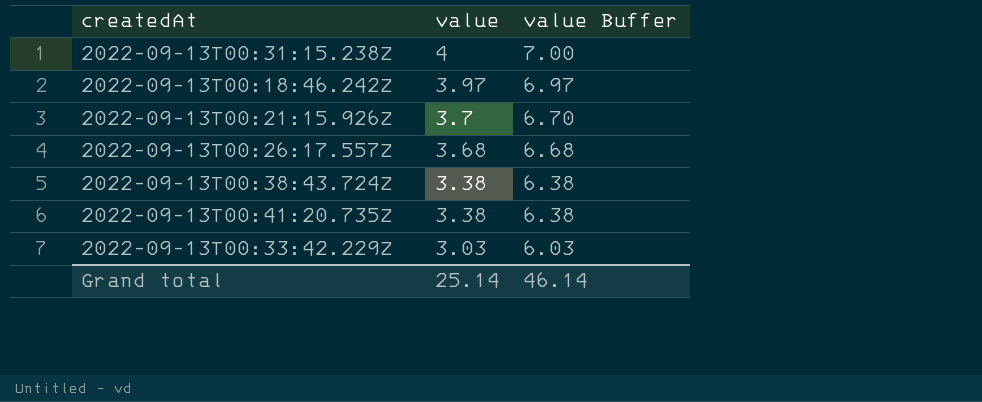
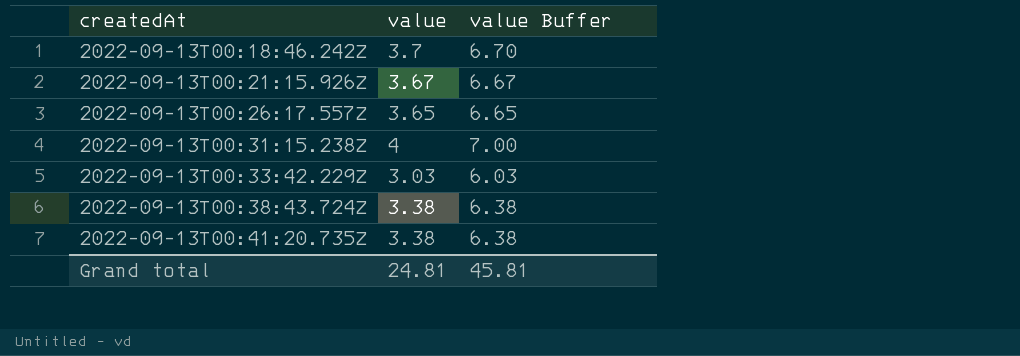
row order: value descending -> createdAt ascending
2022-09-13T00:18:46.242Z | value: 3.97 -> 3.7
2022-09-13T00:18:46.242Z | value Buffer: 6.97 -> 6.70
2022-09-13T00:21:15.926Z | value: 3.7 -> 3.67
2022-09-13T00:21:15.926Z | value Buffer: 6.70 -> 6.67
2022-09-13T00:26:17.557Z | value: 3.68 -> 3.65
2022-09-13T00:26:17.557Z | value Buffer: 6.68 -> 6.65
Grand total | value: 25.14 -> 24.81
Grand total | value Buffer: 46.14 -> 45.81

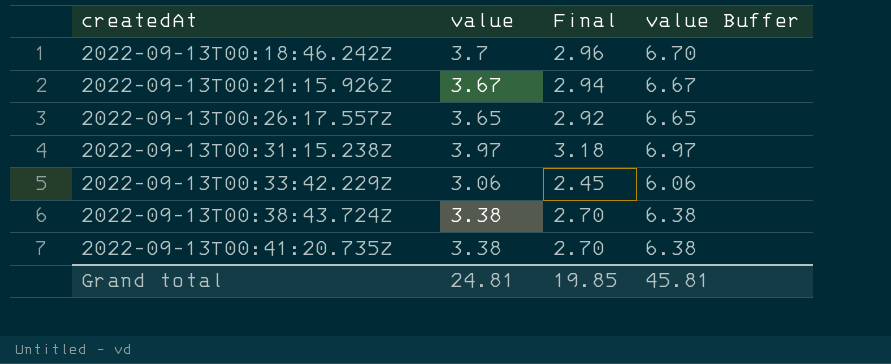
column Final | formula: none -> [value] * 0.8
2022-09-13T00:31:15.238Z | value: 4 -> 3.97
2022-09-13T00:31:15.238Z | value Buffer: 7.00 -> 6.97
2022-09-13T00:33:42.229Z | value: 3.03 -> 3.06
2022-09-13T00:33:42.229Z | value Buffer: 6.03 -> 6.06

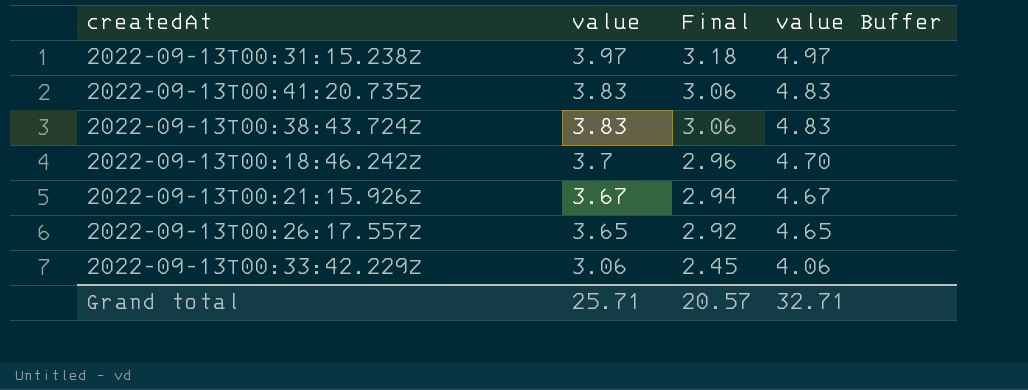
row order: createdAt ascending -> value descending
column value Buffer | formula: [value] + 3 -> [value] + 1
2022-09-13T00:41:20.735Z | value: 3.38 -> 3.83
2022-09-13T00:41:20.735Z | Final: 2.70 -> 3.06
2022-09-13T00:38:43.724Z | value: 3.38 -> 3.83
2022-09-13T00:38:43.724Z | Final: 2.70 -> 3.06
Grand total | value: 24.81 -> 25.71
Grand total | Final: 19.85 -> 20.57
Grand total | value Buffer: 45.81 -> 32.71

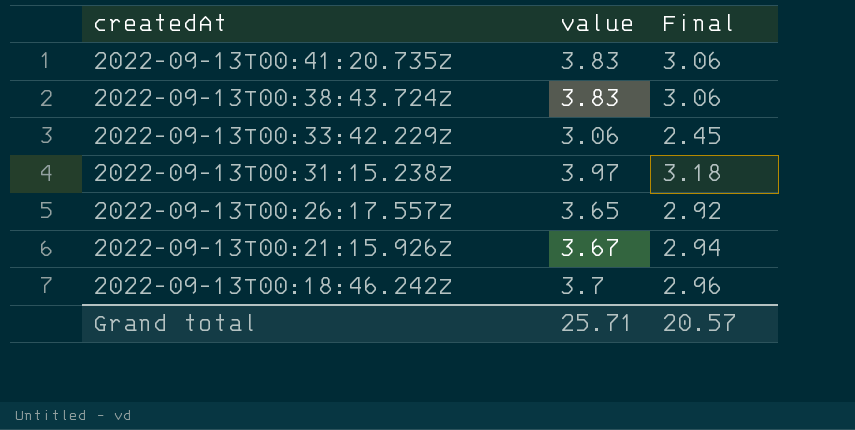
row order: value descending -> createdAt descending
column value Buffer | formula: [value] + 1 -> none

